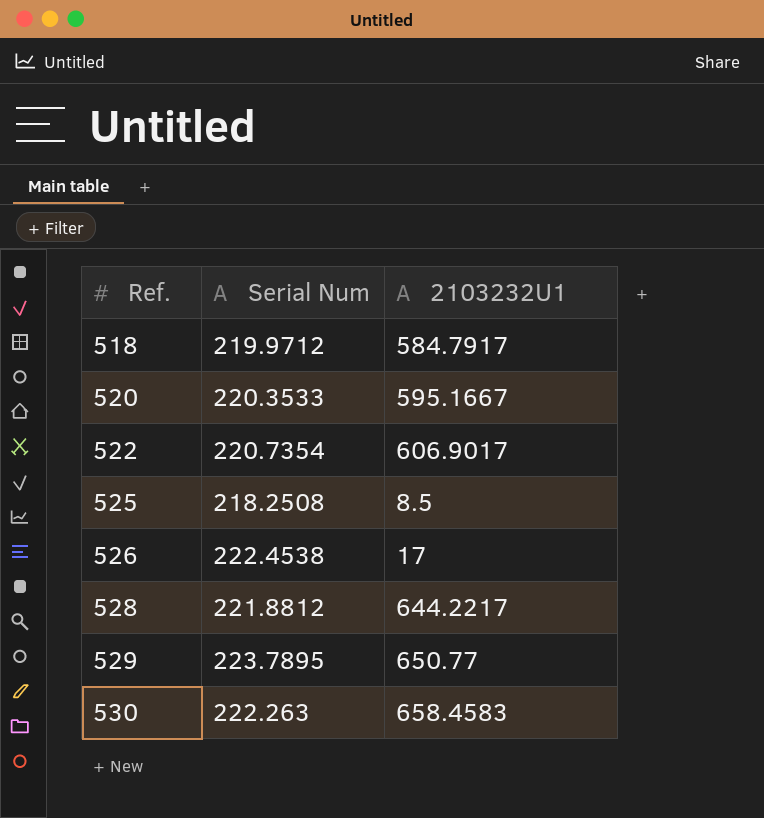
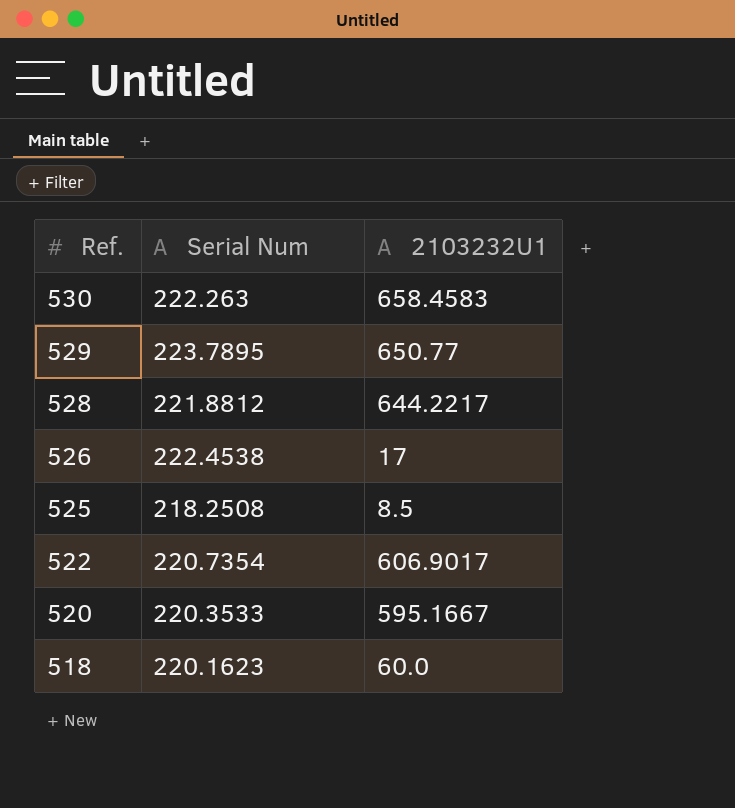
row order: Ref. ascending -> Ref. descending
518 | Serial Num: 219.9712 -> 220.1623
518 | 2103232U1: 584.7917 -> 60.0

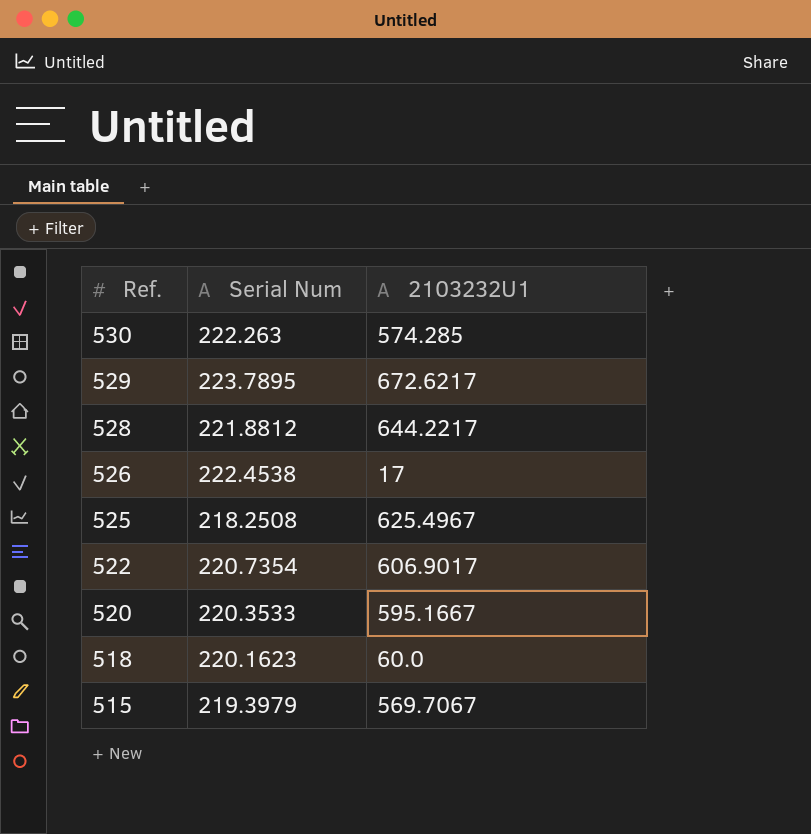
530 | 2103232U1: 658.4583 -> 574.285
529 | 2103232U1: 650.77 -> 672.6217
525 | 2103232U1: 8.5 -> 625.4967
row 515: none -> 219.3979 | 569.7067

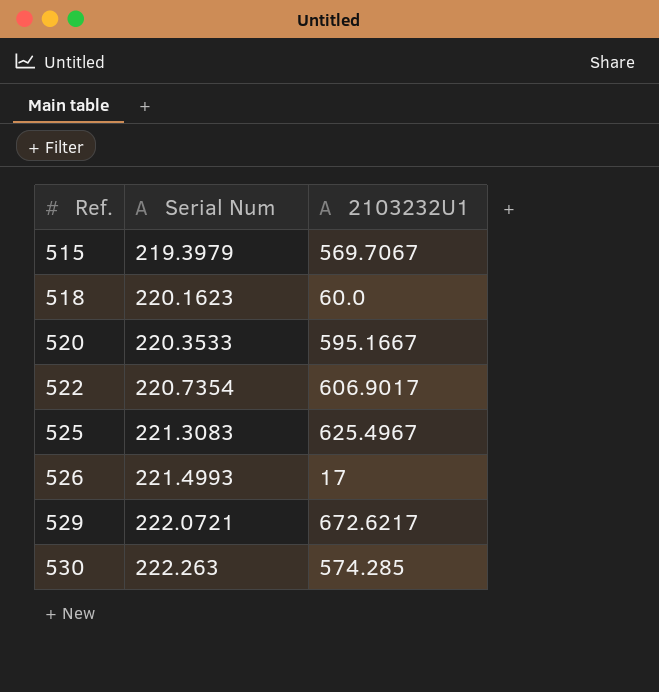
row order: Ref. descending -> Ref. ascending
row 528: 221.8812 | 644.2217 -> none
525 | Serial Num: 218.2508 -> 221.3083
526 | Serial Num: 222.4538 -> 221.4993
529 | Serial Num: 223.7895 -> 222.0721

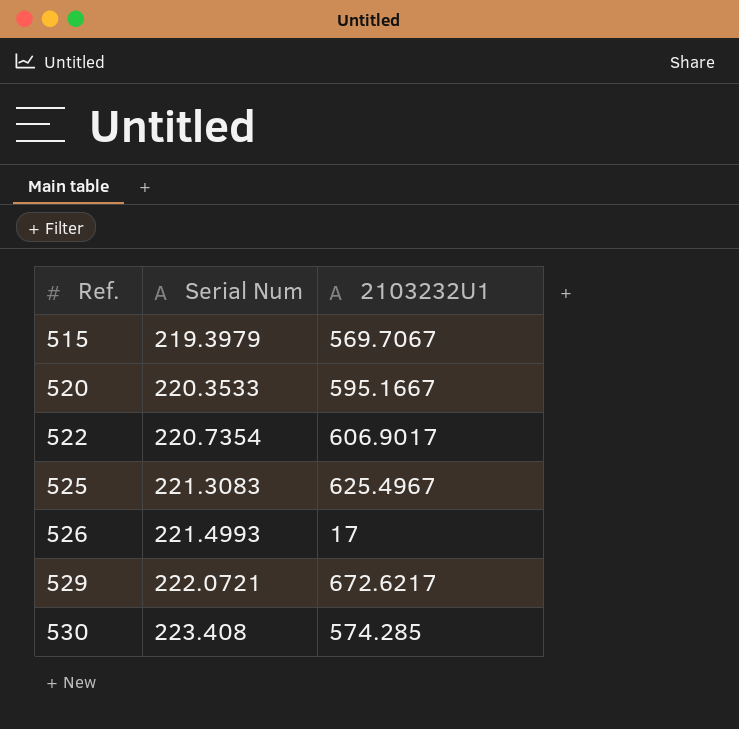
row 518: 220.1623 | 60.0 -> none
530 | Serial Num: 222.263 -> 223.408

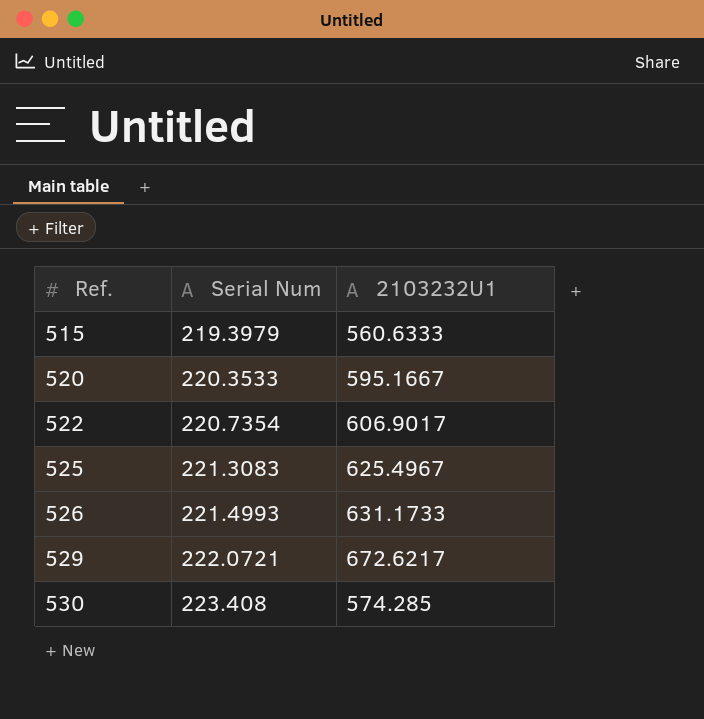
515 | 2103232U1: 569.7067 -> 560.6333
526 | 2103232U1: 17 -> 631.1733

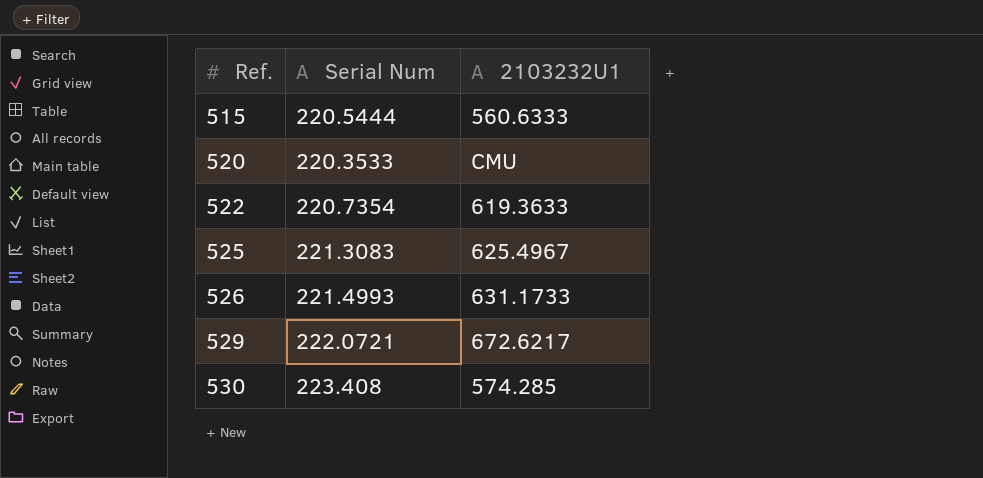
515 | Serial Num: 219.3979 -> 220.5444
520 | 2103232U1: 595.1667 -> CMU
522 | 2103232U1: 606.9017 -> 619.3633

